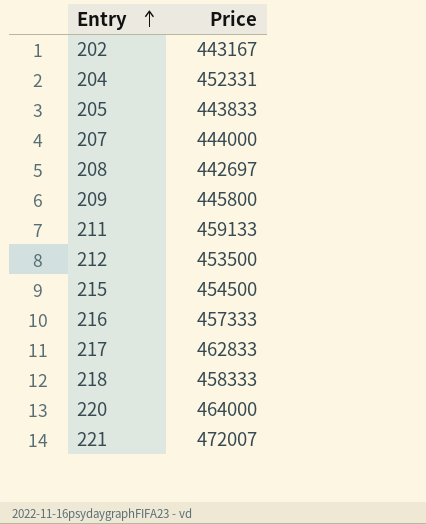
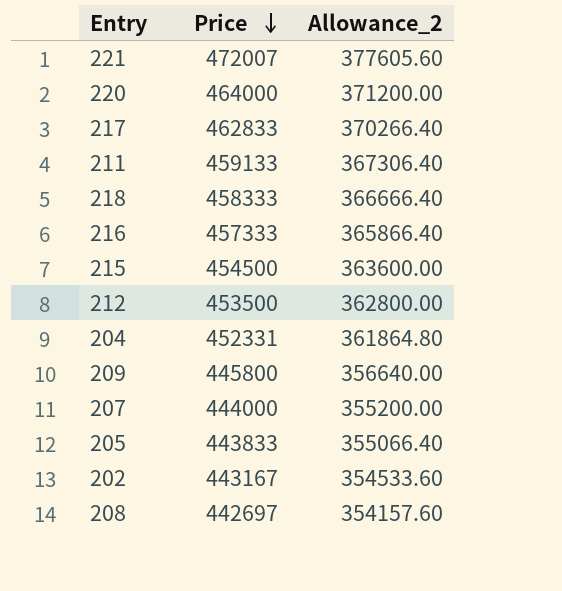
row order: Entry ascending -> Price descending
column Allowance_2 | formula: none -> [Price] * 0.8

